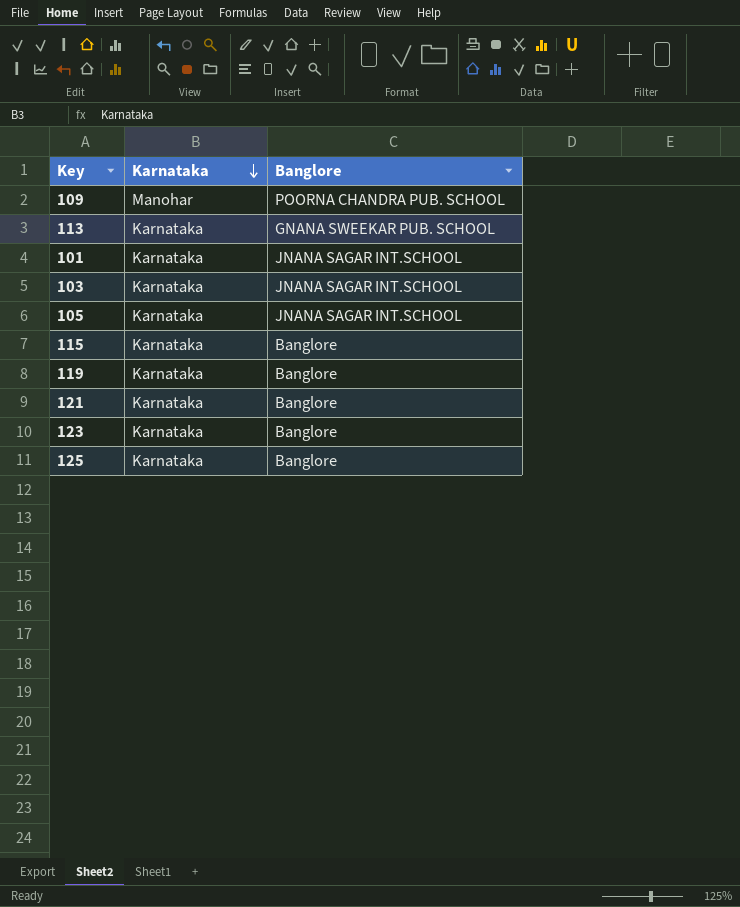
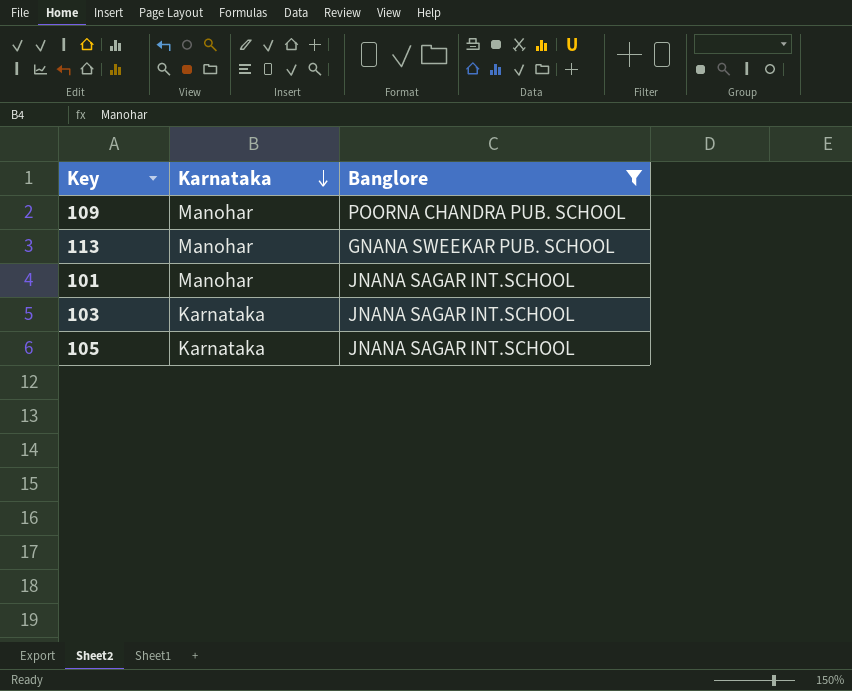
filter: none -> Banglore != Banglore
113 | Karnataka: Karnataka -> Manohar
101 | Karnataka: Karnataka -> Manohar

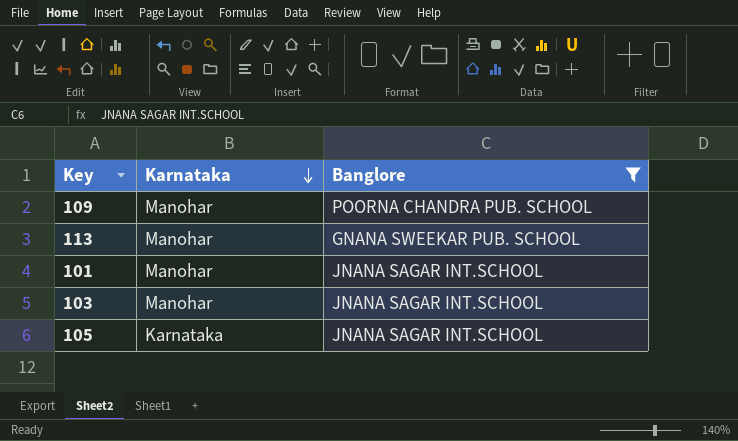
103 | Karnataka: Karnataka -> Manohar

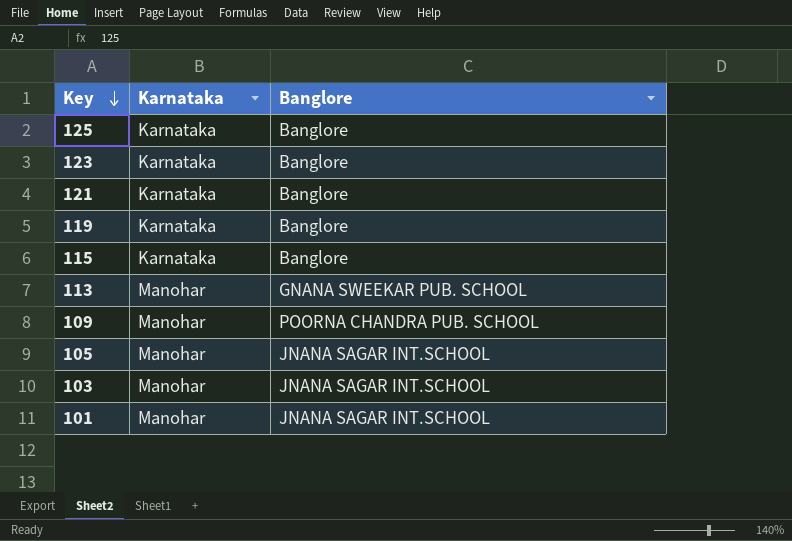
filter: Banglore != Banglore -> none
row order: Karnataka descending -> Key descending
105 | Karnataka: Karnataka -> Manohar

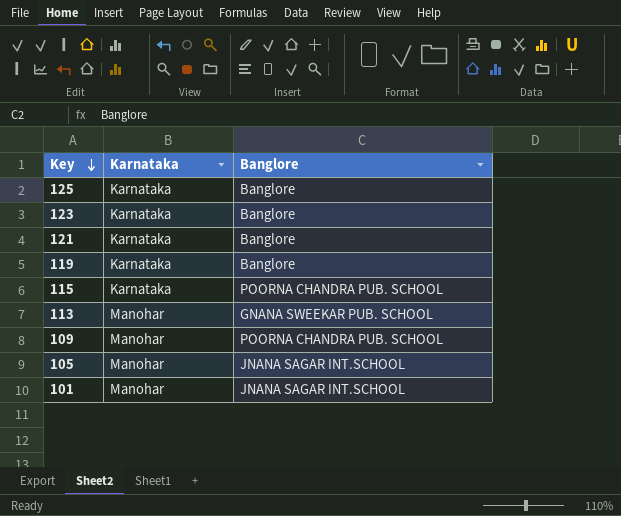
row 103: Manohar | JNANA SAGAR INT.SCHOOL -> none
115 | Banglore: Banglore -> POORNA CHANDRA PUB. SCHOOL

